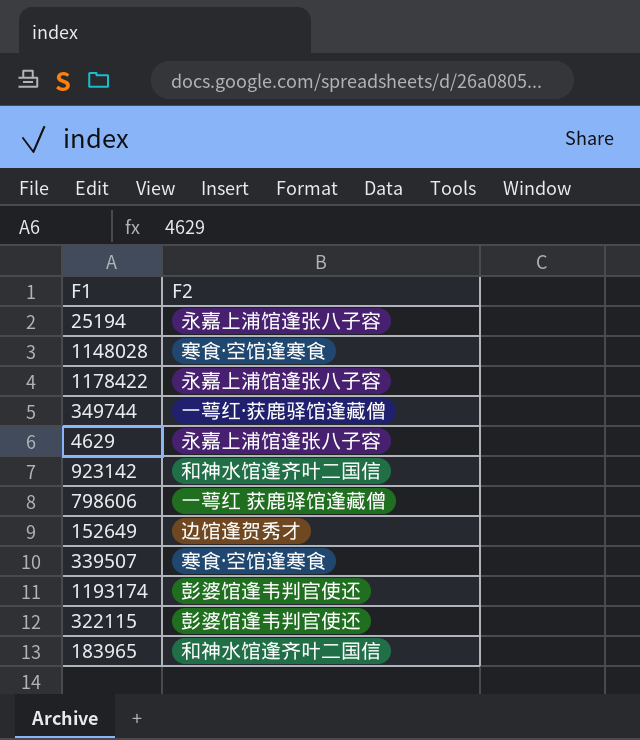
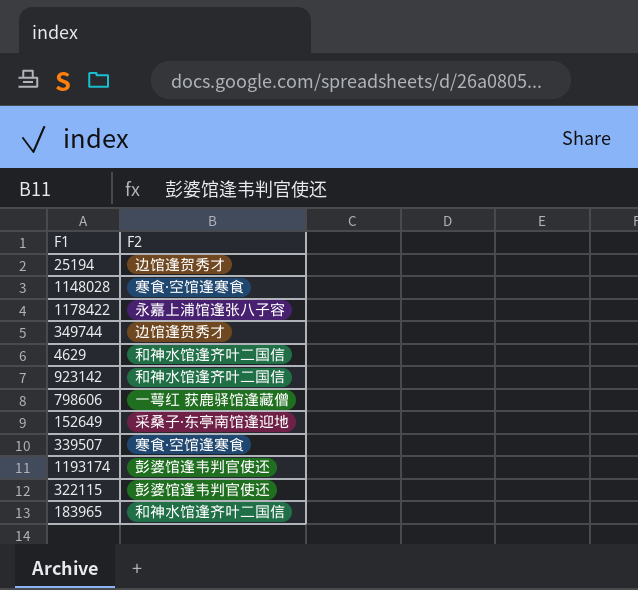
25194 | F2: 永嘉上浦馆逢张八子容 -> 边馆逢贺秀才
349744 | F2: 一萼红·获鹿驿馆逢藏僧 -> 边馆逢贺秀才
4629 | F2: 永嘉上浦馆逢张八子容 -> 和神水馆逢齐叶二国信
152649 | F2: 边馆逢贺秀才 -> 采桑子·东亭南馆逢迎地

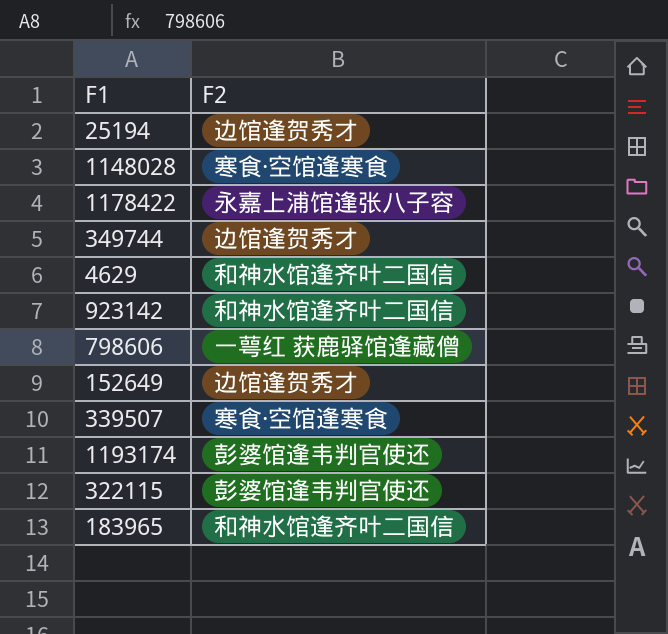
152649 | F2: 采桑子·东亭南馆逢迎地 -> 边馆逢贺秀才

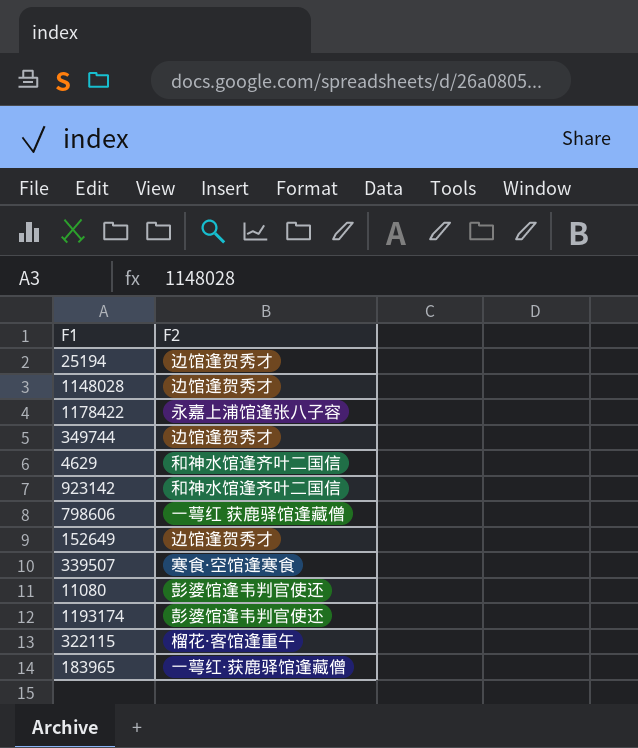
1148028 | F2: 寒食·空馆逢寒食 -> 边馆逢贺秀才
row 11080: none -> 彭婆馆逢韦判官使还
322115 | F2: 彭婆馆逢韦判官使还 -> 榴花·客馆逢重午
183965 | F2: 和神水馆逢齐叶二国信 -> 一萼红·获鹿驿馆逢藏僧

